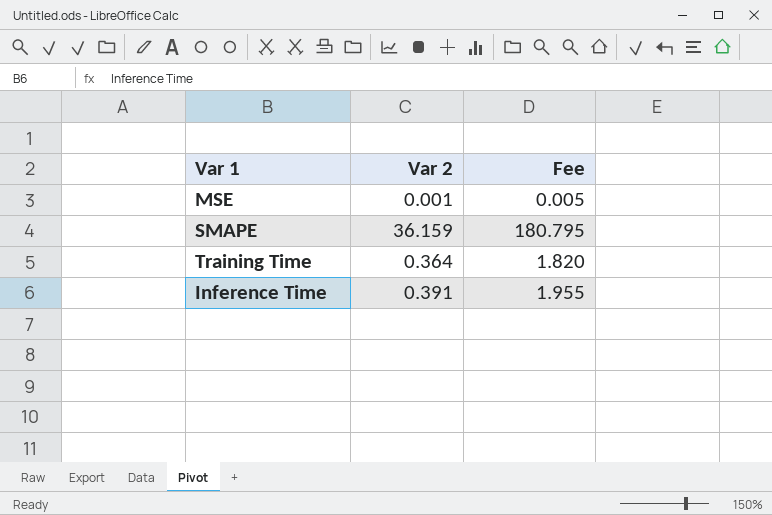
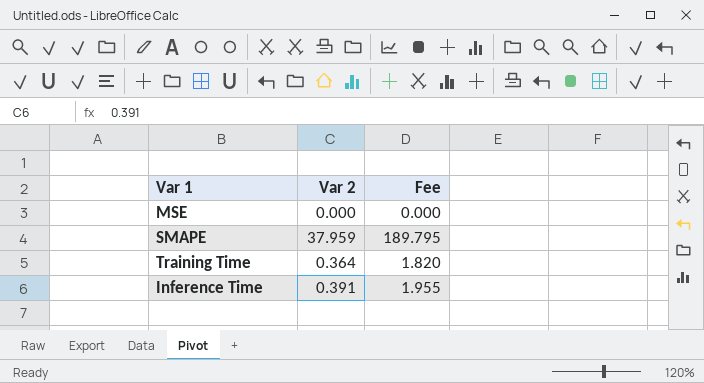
MSE | Var 2: 0.001 -> 0.000
MSE | Fee: 0.005 -> 0.000
SMAPE | Var 2: 36.159 -> 37.959
SMAPE | Fee: 180.795 -> 189.795

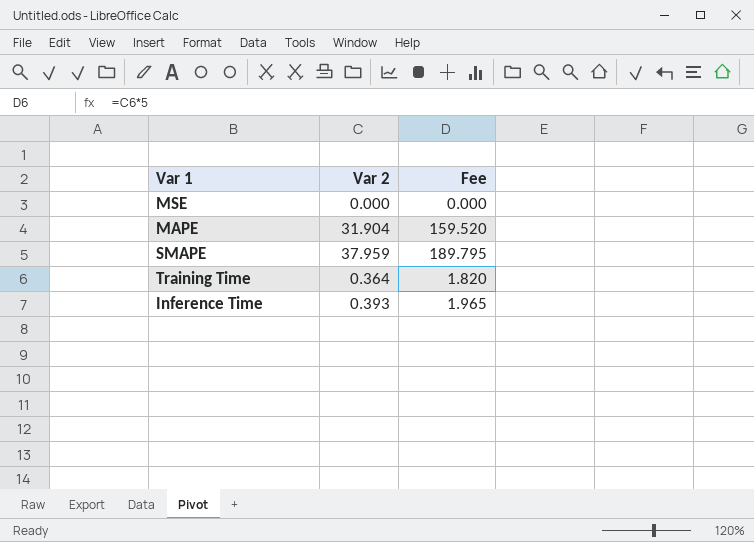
row MAPE: none -> 31.904 | 159.520
Inference Time | Var 2: 0.391 -> 0.393
Inference Time | Fee: 1.955 -> 1.965

